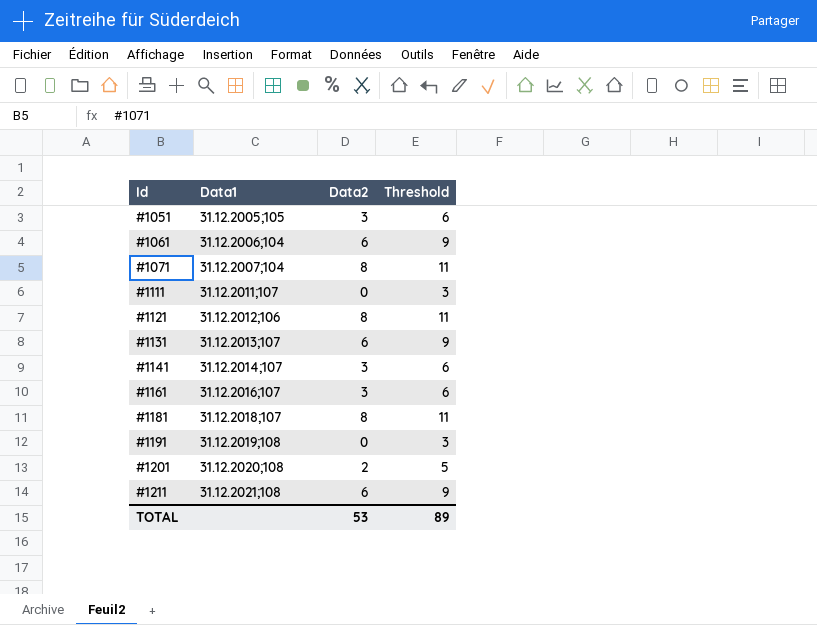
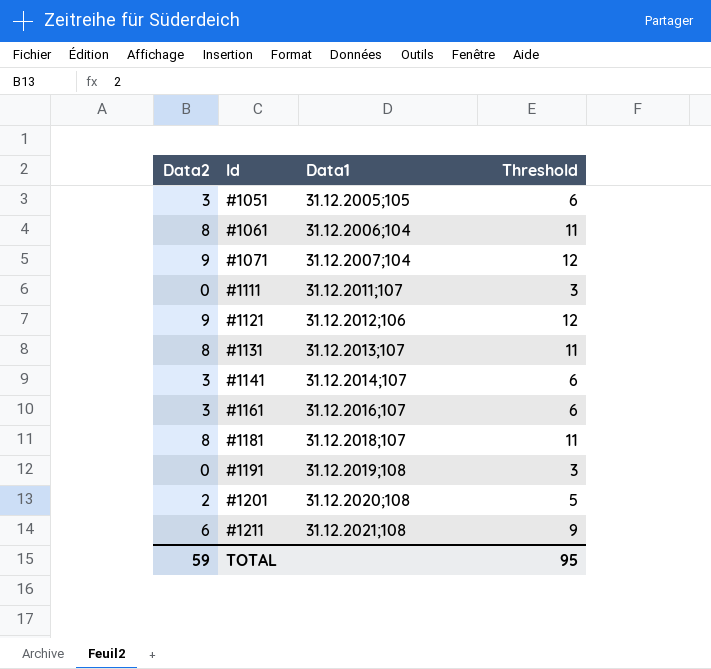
column Data2 | position: 3 -> 1
#1061 | Data2: 6 -> 8
#1061 | Threshold: 9 -> 11
#1071 | Data2: 8 -> 9
#1071 | Threshold: 11 -> 12
#1121 | Data2: 8 -> 9
#1121 | Threshold: 11 -> 12
#1131 | Data2: 6 -> 8
#1131 | Threshold: 9 -> 11
TOTAL | Data2: 53 -> 59
TOTAL | Threshold: 89 -> 95

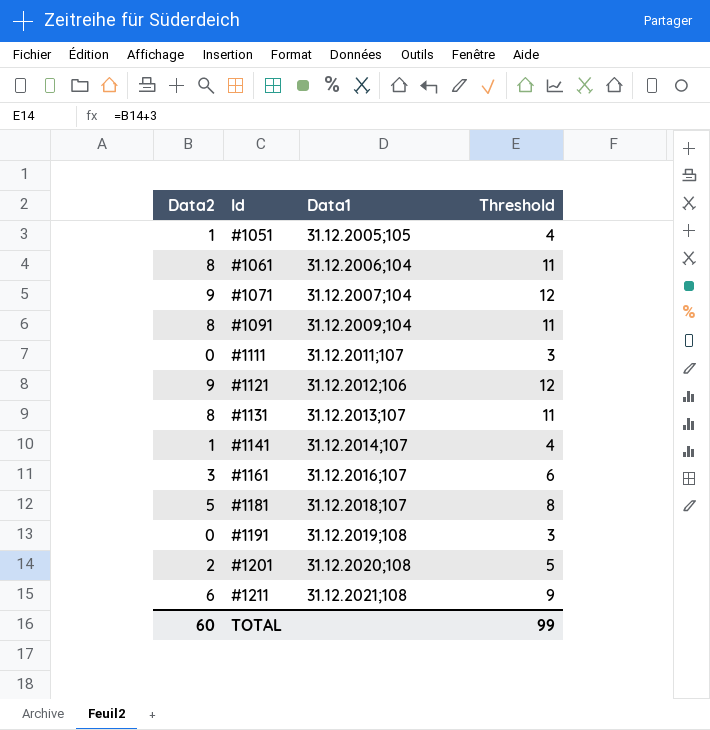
#1051 | Data2: 3 -> 1
#1051 | Threshold: 6 -> 4
row #1091: none -> 8 | 31.12.2009;104 | 11
#1141 | Data2: 3 -> 1
#1141 | Threshold: 6 -> 4
#1181 | Data2: 8 -> 5
#1181 | Threshold: 11 -> 8
TOTAL | Data2: 59 -> 60
TOTAL | Threshold: 95 -> 99

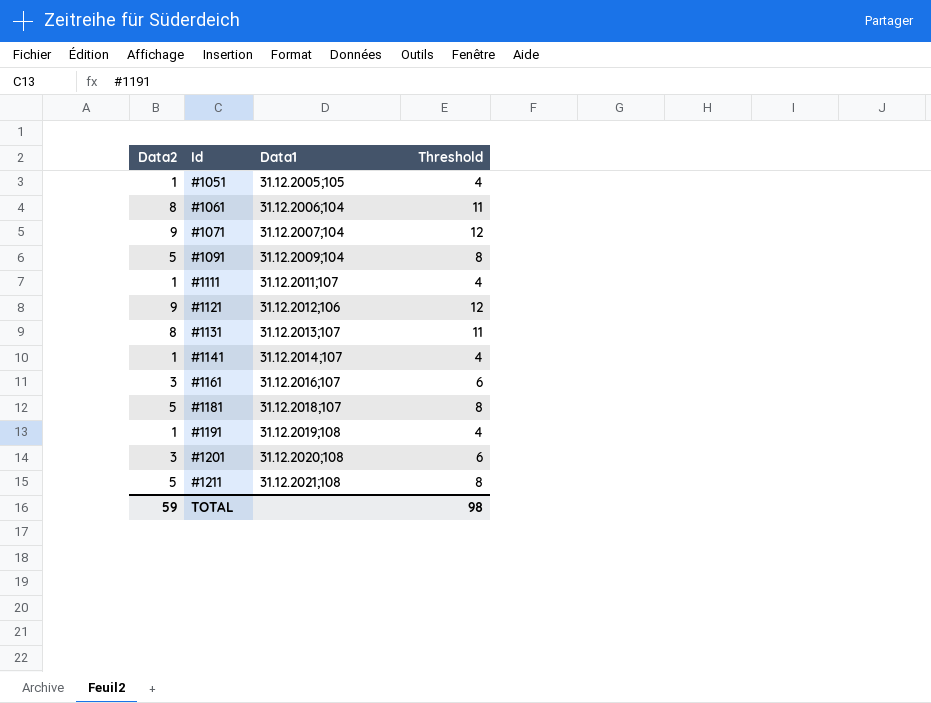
#1091 | Data2: 8 -> 5
#1091 | Threshold: 11 -> 8
#1111 | Data2: 0 -> 1
#1111 | Threshold: 3 -> 4
#1191 | Data2: 0 -> 1
#1191 | Threshold: 3 -> 4
#1201 | Data2: 2 -> 3
#1201 | Threshold: 5 -> 6
#1211 | Data2: 6 -> 5
#1211 | Threshold: 9 -> 8
TOTAL | Data2: 60 -> 59
TOTAL | Threshold: 99 -> 98

